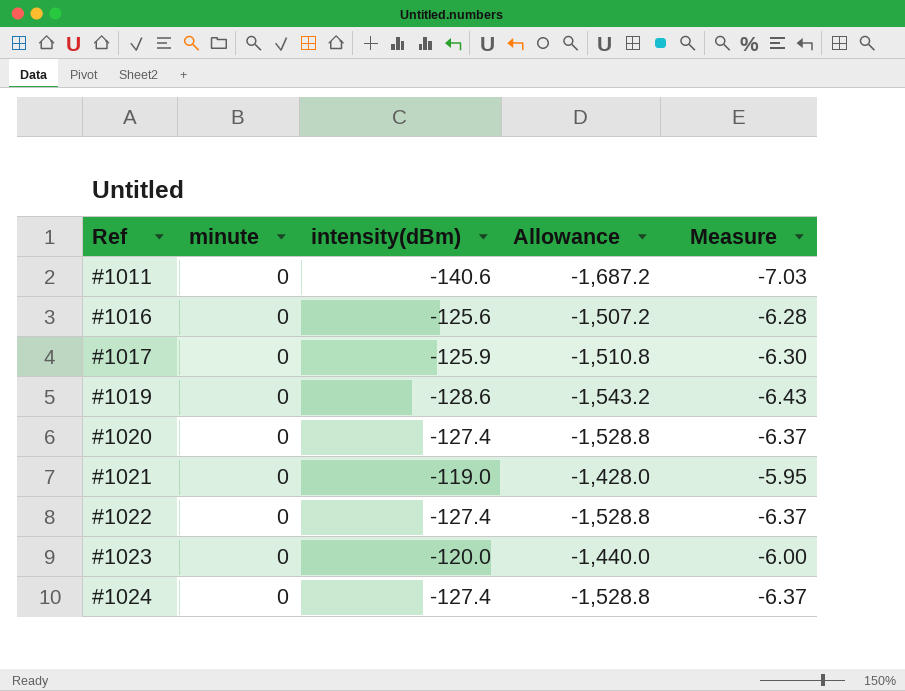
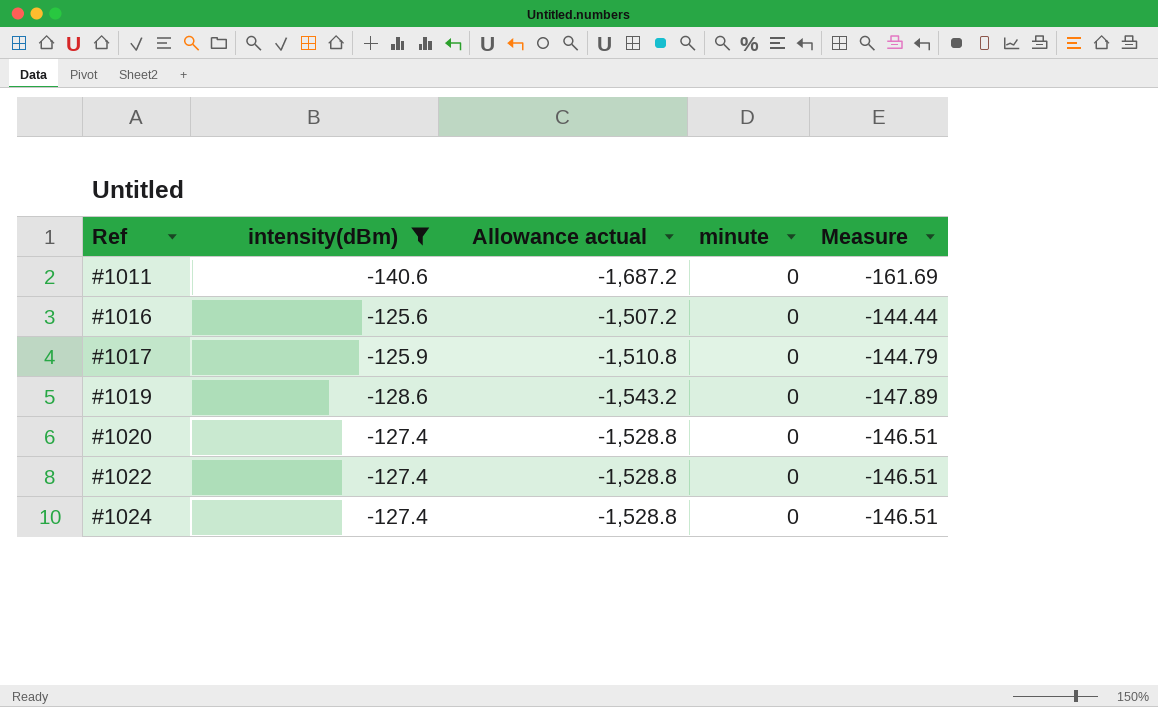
filter: none -> intensity(dBm) <= -125.6
column name: Allowance -> Allowance actual
column minute | position: 2 -> 4
column Measure | formula: [intensity(dBm)] * 0.05 -> [intensity(dBm)] * 1.15

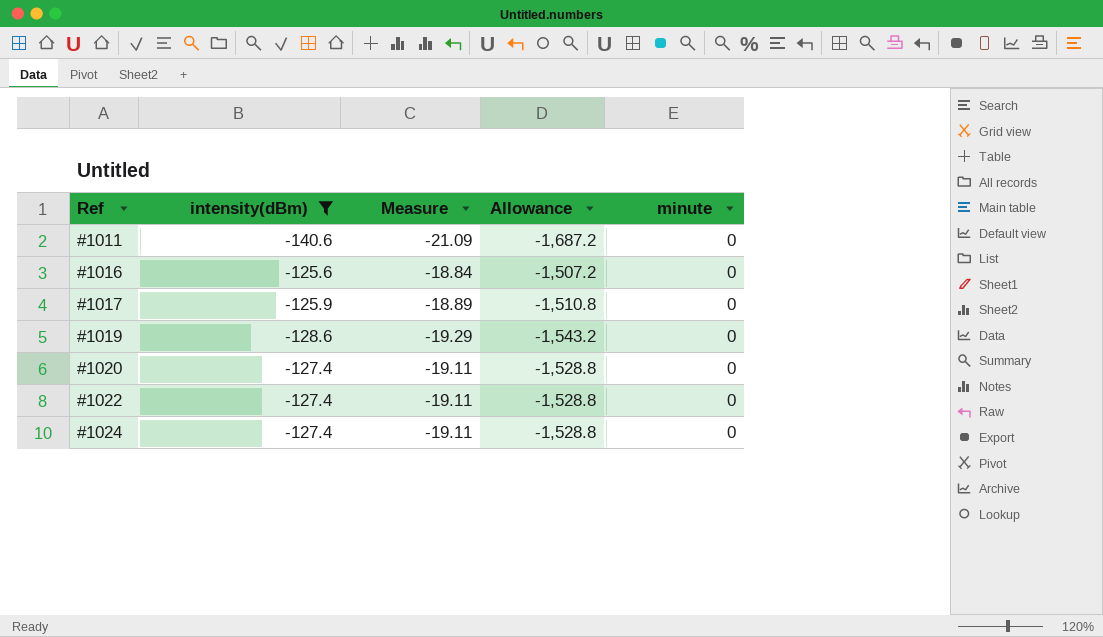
column Measure | formula: [intensity(dBm)] * 1.15 -> [intensity(dBm)] * 0.15
column Measure | position: 5 -> 3
column name: Allowance actual -> Allowance

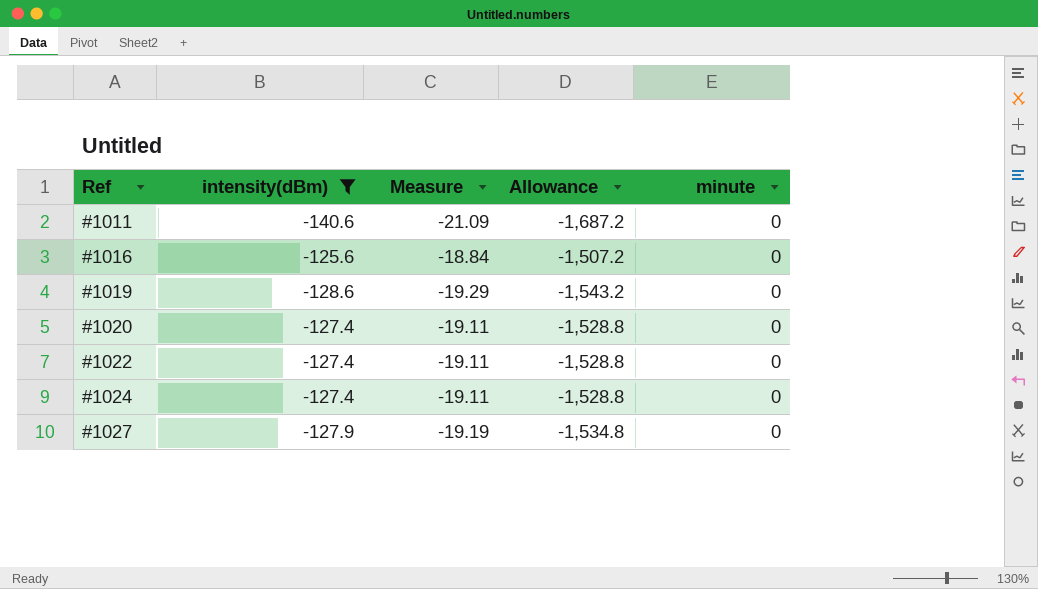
row #1017: -125.9 | -18.89 | -1,510.8 | 0 -> none
row #1027: none -> -127.9 | -19.19 | -1,534.8 | 0

